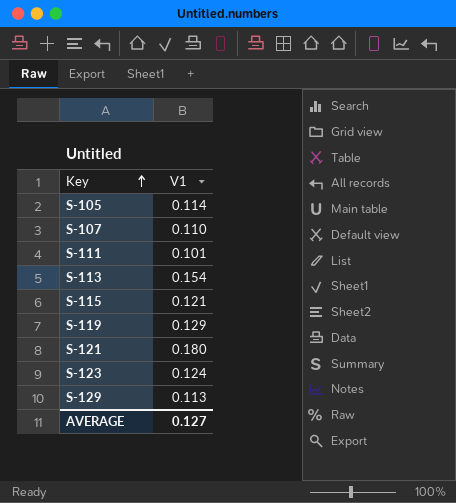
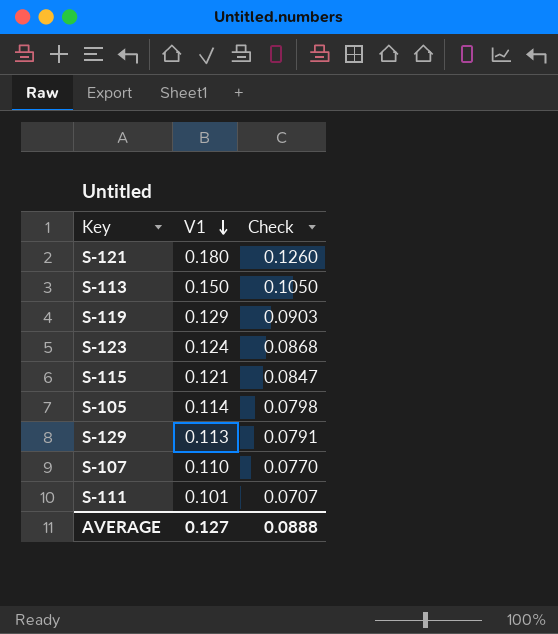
row order: Key ascending -> V1 descending
column Check | formula: none -> [V1] * 0.7
S-113 | V1: 0.154 -> 0.150

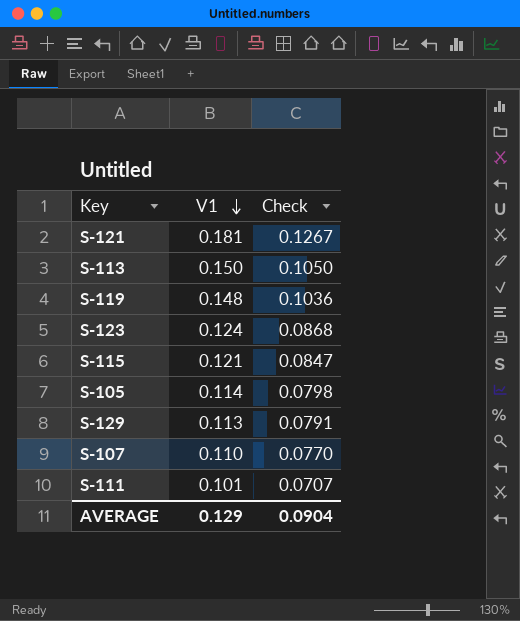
S-121 | V1: 0.180 -> 0.181
S-121 | Check: 0.1260 -> 0.1267
S-119 | V1: 0.129 -> 0.148
S-119 | Check: 0.0903 -> 0.1036
AVERAGE | V1: 0.127 -> 0.129
AVERAGE | Check: 0.0888 -> 0.0904

